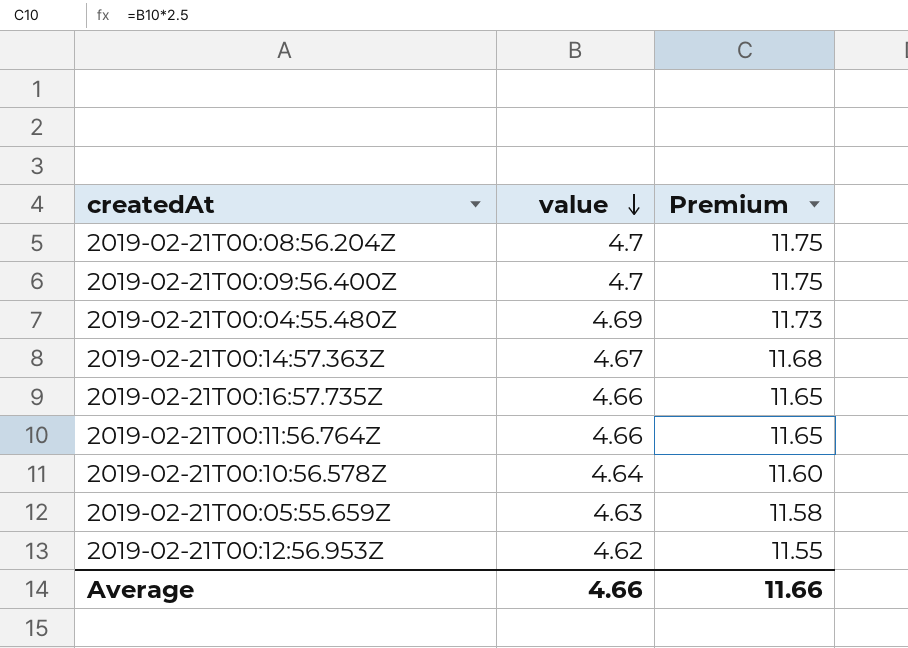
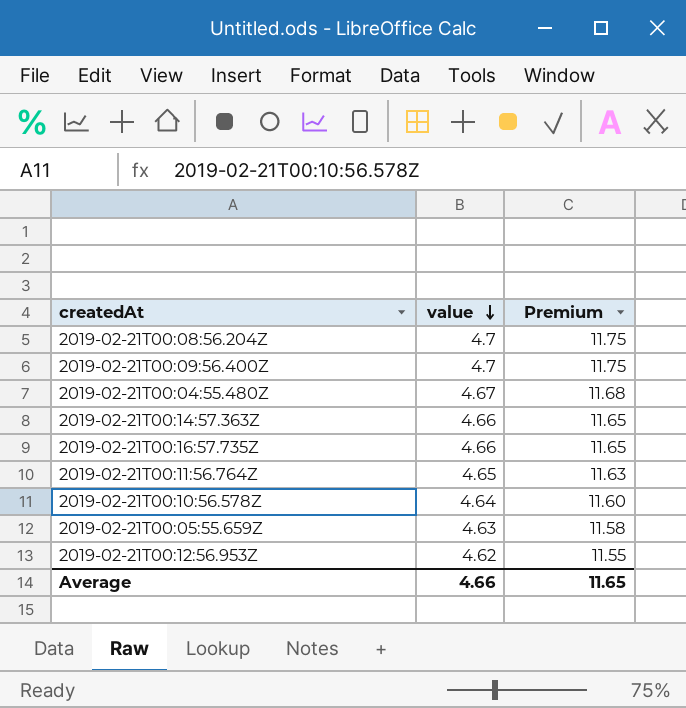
2019-02-21T00:04:55.480Z | value: 4.69 -> 4.67
2019-02-21T00:04:55.480Z | Premium: 11.73 -> 11.68
2019-02-21T00:14:57.363Z | value: 4.67 -> 4.66
2019-02-21T00:14:57.363Z | Premium: 11.68 -> 11.65
2019-02-21T00:11:56.764Z | value: 4.66 -> 4.65
2019-02-21T00:11:56.764Z | Premium: 11.65 -> 11.63
Average | Premium: 11.66 -> 11.65

